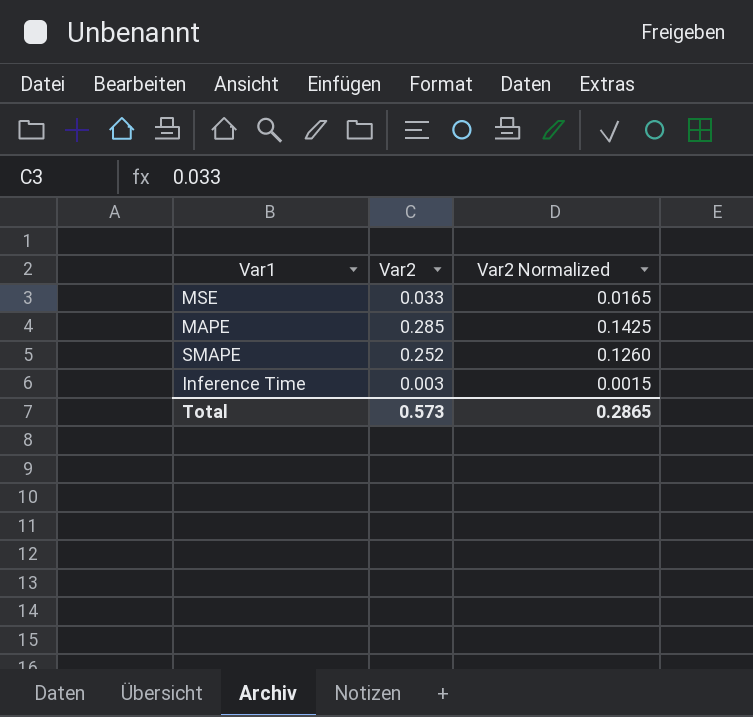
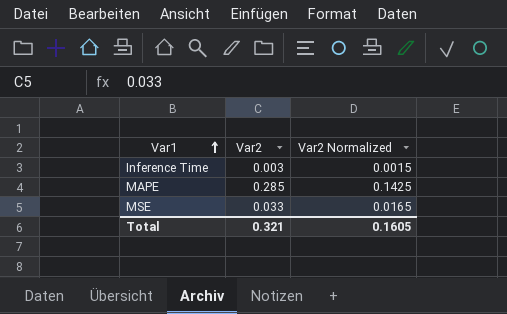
row order: none -> Var1 ascending
row SMAPE: 0.252 | 0.1260 -> none
Total | Var2: 0.573 -> 0.321
Total | Var2 Normalized: 0.2865 -> 0.1605

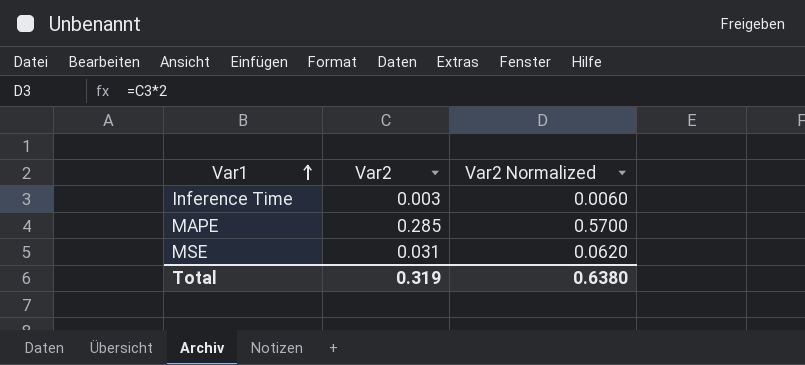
column Var2 Normalized | formula: [Var2] * 0.5 -> [Var2] * 2
MSE | Var2: 0.033 -> 0.031
Total | Var2: 0.321 -> 0.319
Total | Var2 Normalized: 0.1605 -> 0.6380

